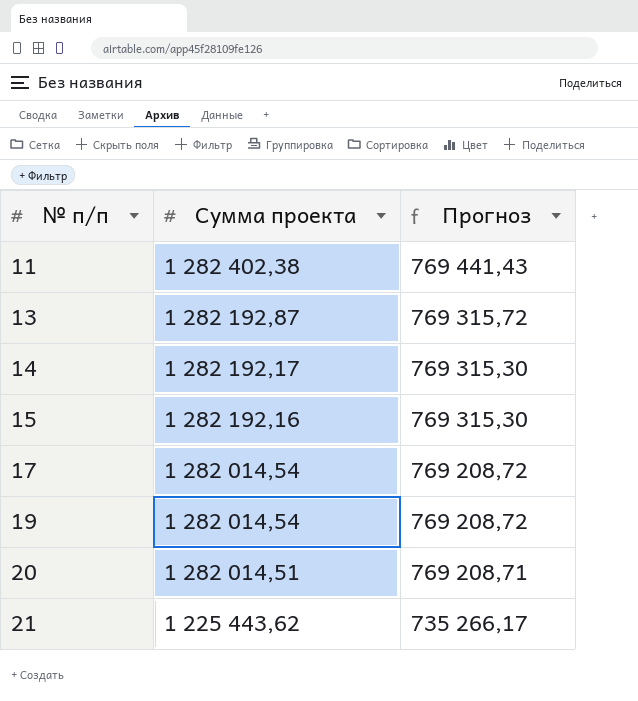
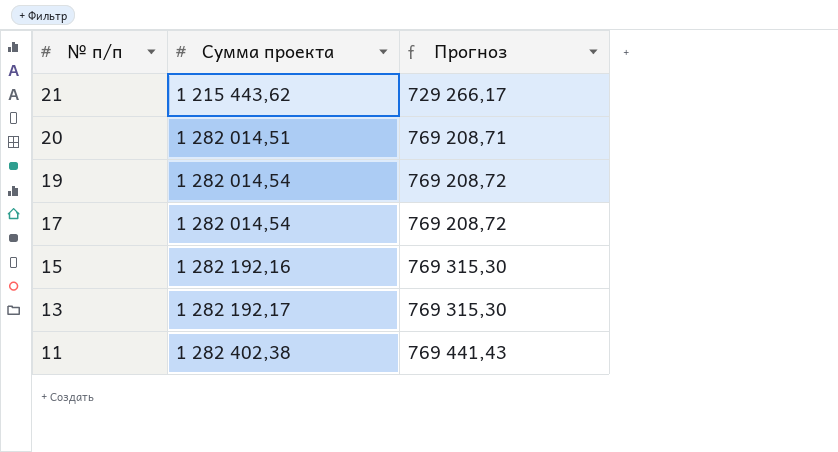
row order: № п/п ascending -> № п/п descending
row 14: 1 282 192,17 | 769 315,30 -> none
21 | Сумма проекта: 1 225 443,62 -> 1 215 443,62
21 | Прогноз: 735 266,17 -> 729 266,17
13 | Сумма проекта: 1 282 192,87 -> 1 282 192,17
13 | Прогноз: 769 315,72 -> 769 315,30

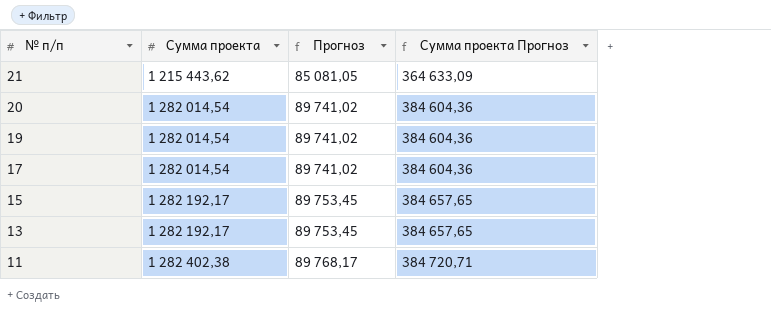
column Прогноз | formula: [Сумма проекта] * 0,6 -> [Сумма проекта] * 0,07
column Сумма проекта Прогноз | formula: none -> [Сумма проекта] * 0,3
20 | Сумма проекта: 1 282 014,51 -> 1 282 014,54
15 | Сумма проекта: 1 282 192,16 -> 1 282 192,17

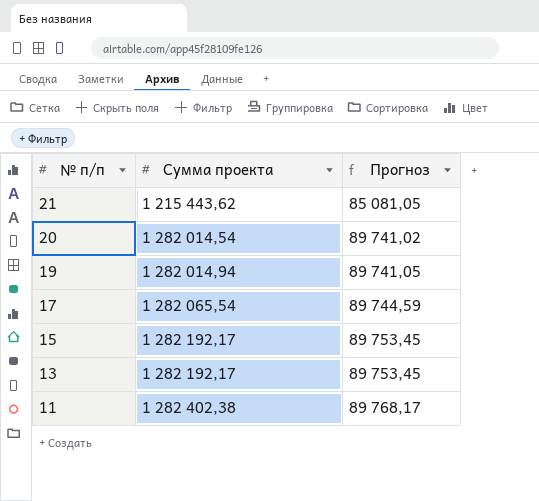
column Сумма проекта Прогноз | formula: [Сумма проекта] * 0,3 -> none
19 | Сумма проекта: 1 282 014,54 -> 1 282 014,94
19 | Прогноз: 89 741,02 -> 89 741,05
17 | Сумма проекта: 1 282 014,54 -> 1 282 065,54
17 | Прогноз: 89 741,02 -> 89 744,59

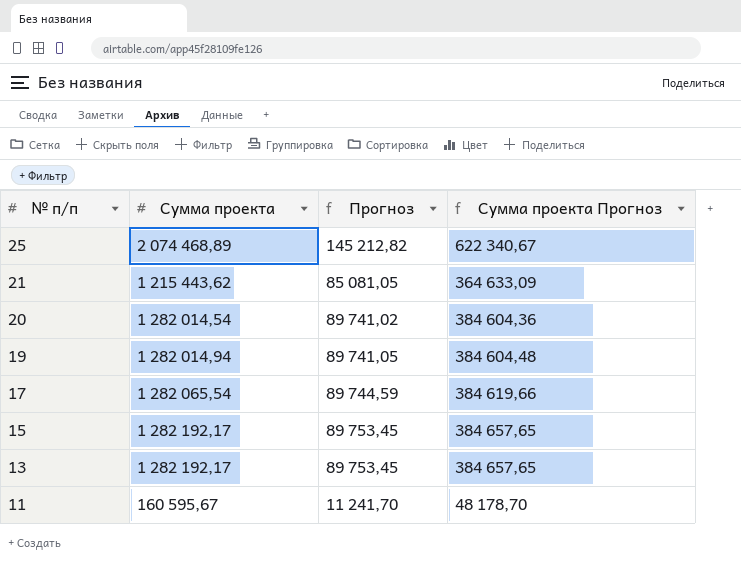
column Сумма проекта Прогноз | formula: none -> [Сумма проекта] * 0,3
row 25: none -> 2 074 468,89 | 145 212,82 | 622 340,67
11 | Сумма проекта: 1 282 402,38 -> 160 595,67
11 | Прогноз: 89 768,17 -> 11 241,70

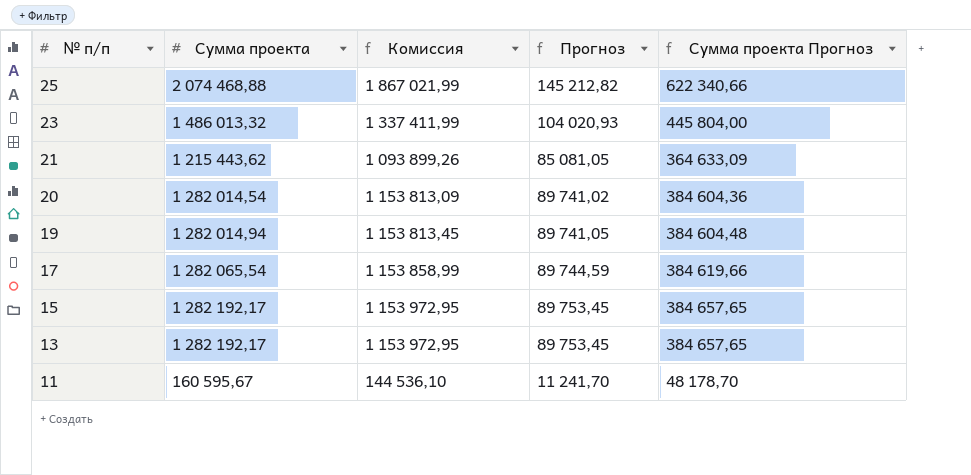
column Комиссия | formula: none -> [Сумма проекта] * 0,9
25 | Сумма проекта: 2 074 468,89 -> 2 074 468,88
25 | Сумма проекта Прогноз: 622 340,67 -> 622 340,66
row 23: none -> 1 486 013,32 | 1 337 411,99 | 104 020,93 | 445 804,00

